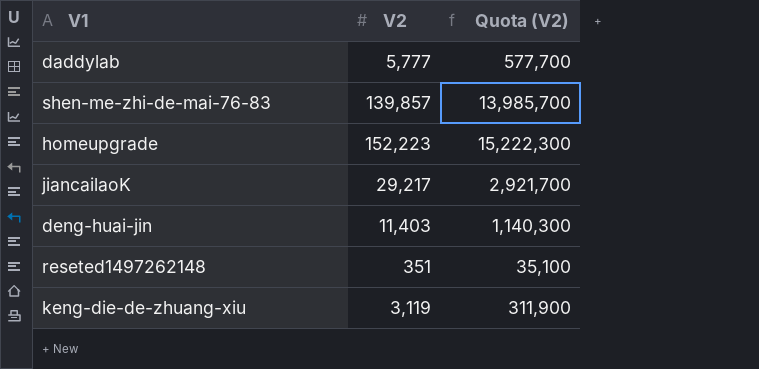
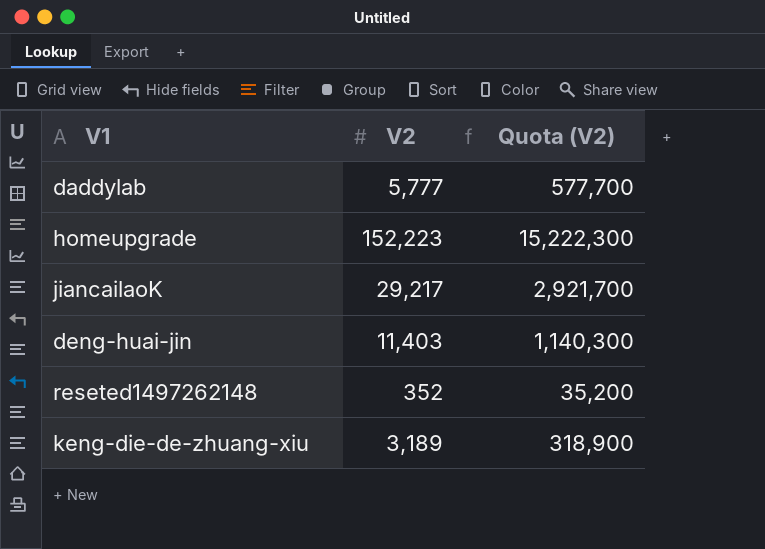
row shen-me-zhi-de-mai-76-83: 139,857 | 13,985,700 -> none
reseted1497262148 | V2: 351 -> 352
reseted1497262148 | Quota (V2): 35,100 -> 35,200
keng-die-de-zhuang-xiu | V2: 3,119 -> 3,189
keng-die-de-zhuang-xiu | Quota (V2): 311,900 -> 318,900

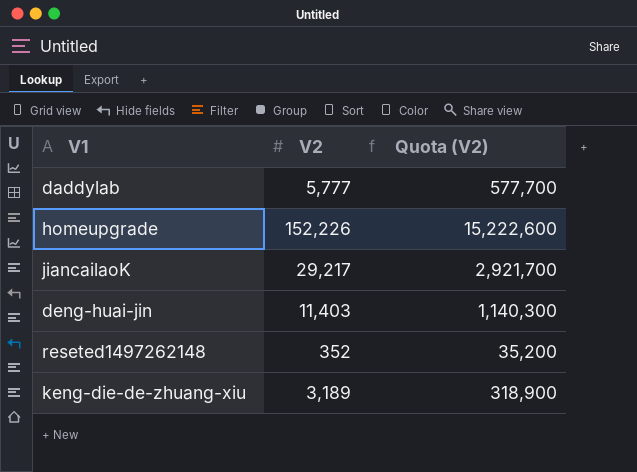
homeupgrade | V2: 152,223 -> 152,226
homeupgrade | Quota (V2): 15,222,300 -> 15,222,600

